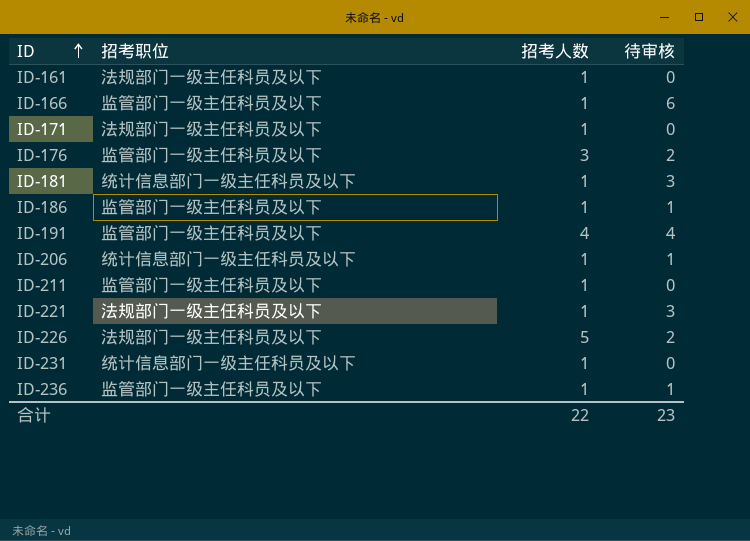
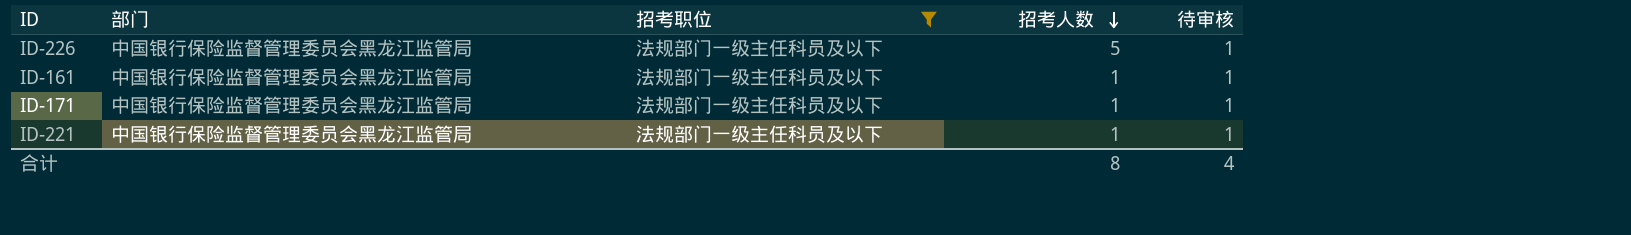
filter: none -> 招考职位 = 法规部门一级主任科员及以下
row order: ID ascending -> 招考人数 descending
column 部门 | position: none -> 2
ID-226 | 待审核: 2 -> 1
ID-161 | 待审核: 0 -> 1
ID-171 | 待审核: 0 -> 1
ID-221 | 待审核: 3 -> 1
合计 | 招考人数: 22 -> 8
合计 | 待审核: 23 -> 4

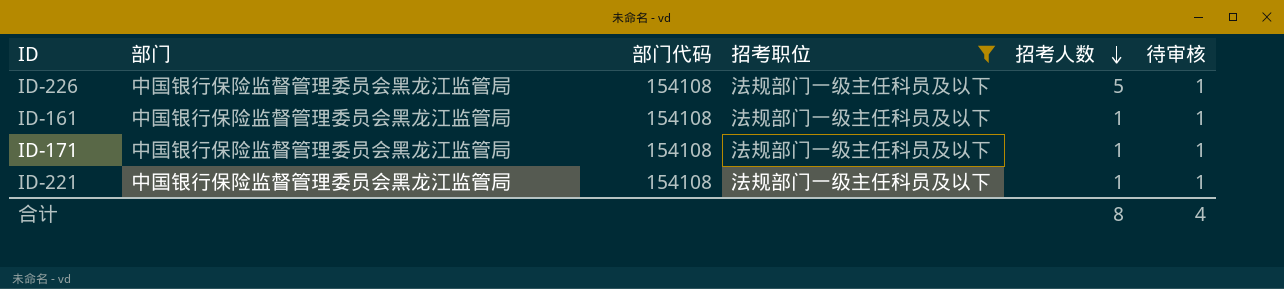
column 部门代码 | position: none -> 3

